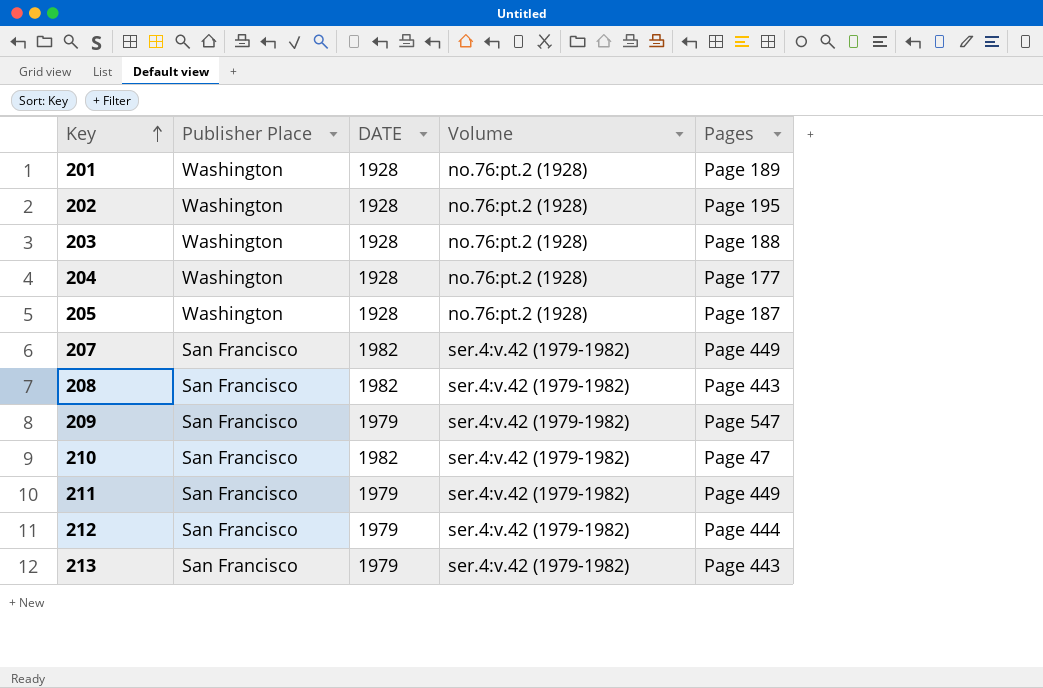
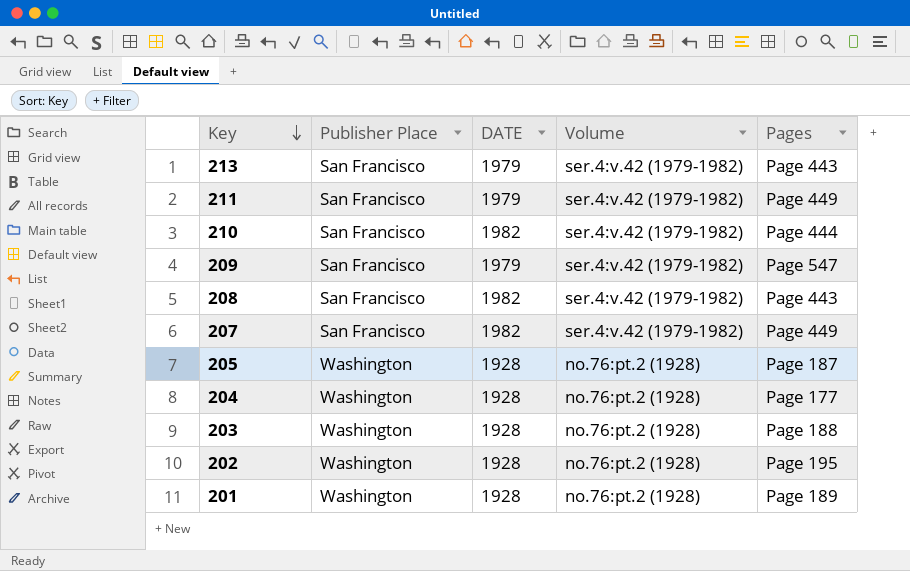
row order: Key ascending -> Key descending
row 212: San Francisco | 1979 | ser.4:v.42 (1979-1982) | Page 444 -> none
210 | Pages: Page 47 -> Page 444

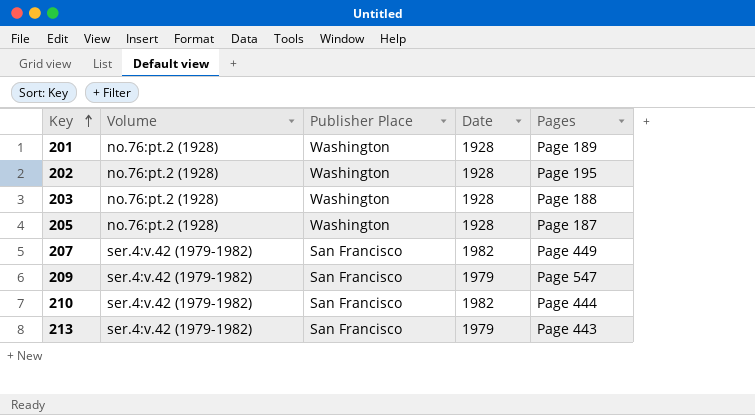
row order: Key descending -> Key ascending
column Volume | position: 4 -> 2
column name: DATE -> Date
row 211: San Francisco | 1979 | ser.4:v.42 (1979-1982) | Page 449 -> none
row 208: San Francisco | 1982 | ser.4:v.42 (1979-1982) | Page 443 -> none
row 204: Washington | 1928 | no.76:pt.2 (1928) | Page 177 -> none

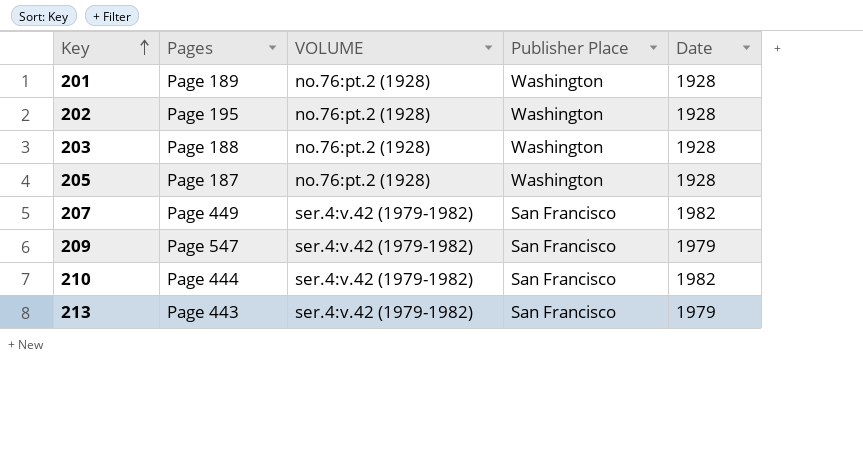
column Pages | position: 5 -> 2
column name: Volume -> VOLUME

